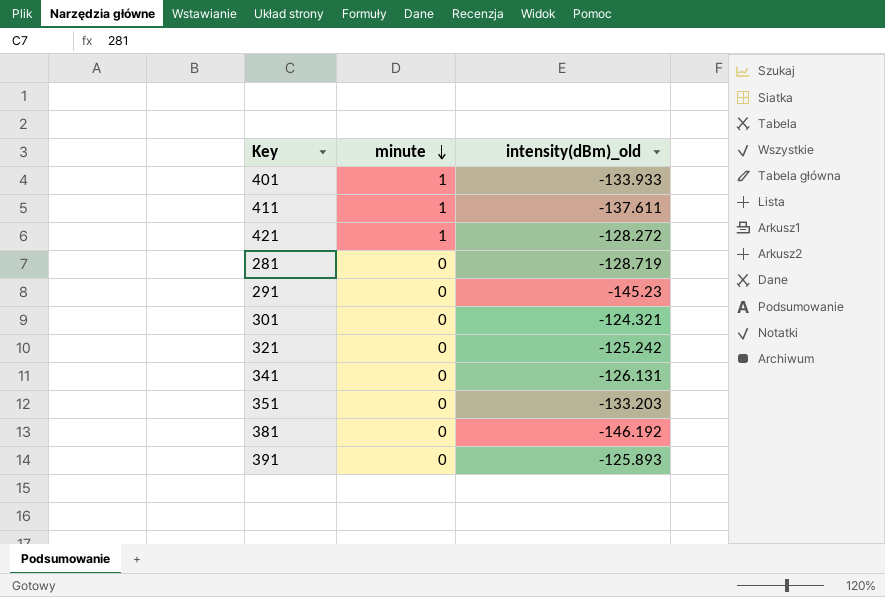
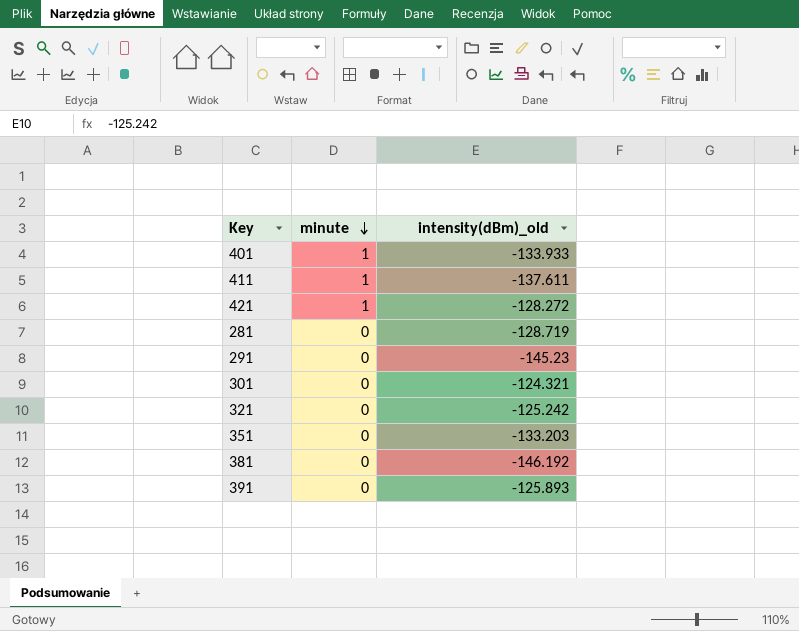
row 341: 0 | -126.131 -> none

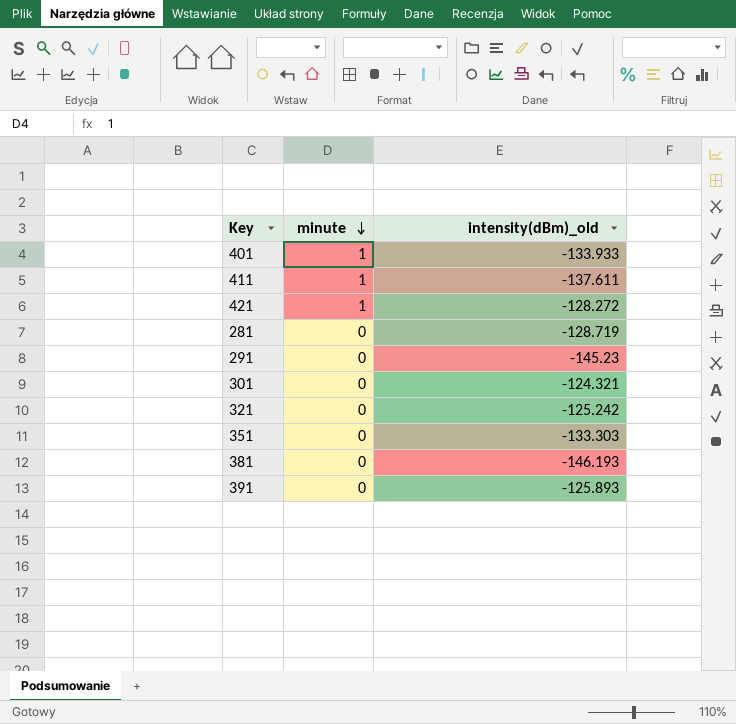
351 | intensity(dBm)_old: -133.203 -> -133.303
381 | intensity(dBm)_old: -146.192 -> -146.193

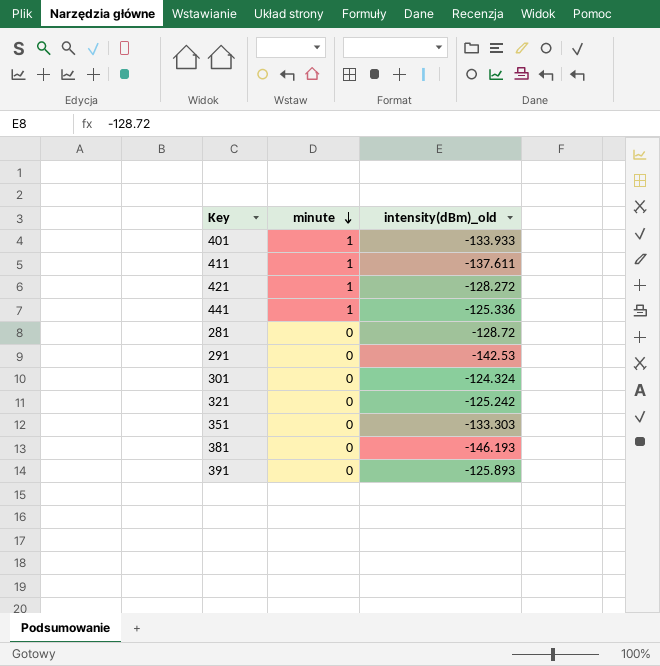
row 441: none -> 1 | -125.336
281 | intensity(dBm)_old: -128.719 -> -128.72
291 | intensity(dBm)_old: -145.23 -> -142.53
301 | intensity(dBm)_old: -124.321 -> -124.324

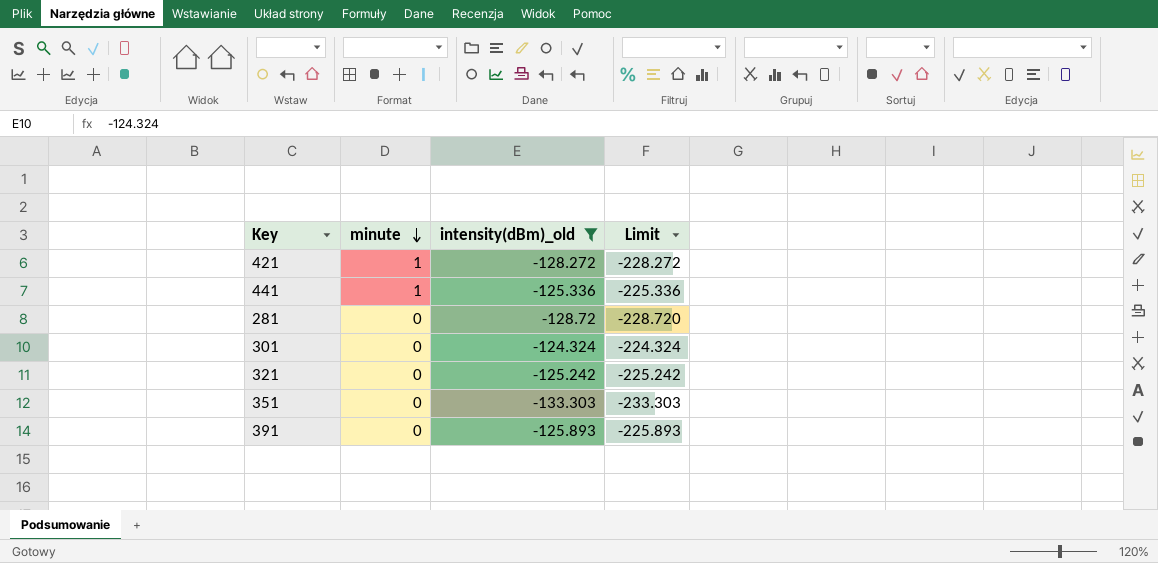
filter: none -> intensity(dBm)_old >= -133.303
column Limit | formula: none -> [intensity(dBm)_old] - 100

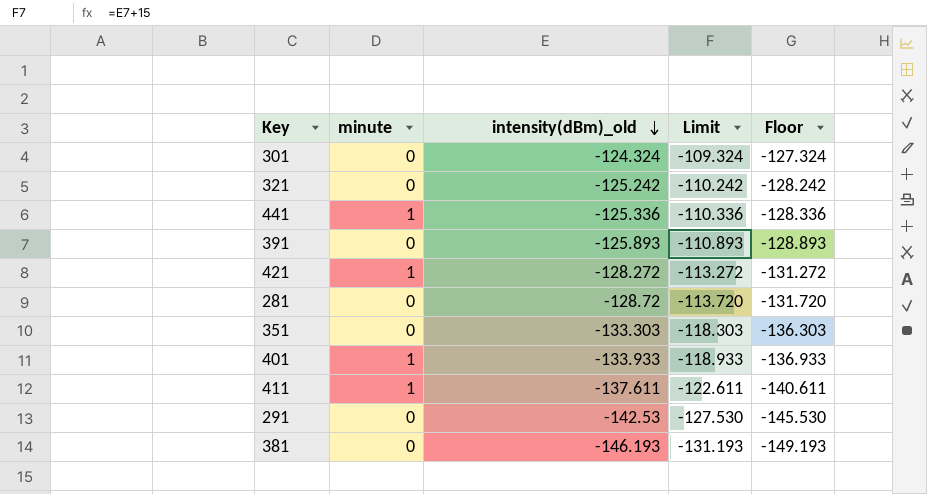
filter: intensity(dBm)_old >= -133.303 -> none
row order: minute descending -> intensity(dBm)_old descending
column Limit | formula: [intensity(dBm)_old] - 100 -> [intensity(dBm)_old] + 15
column Floor | formula: none -> [intensity(dBm)_old] - 3

